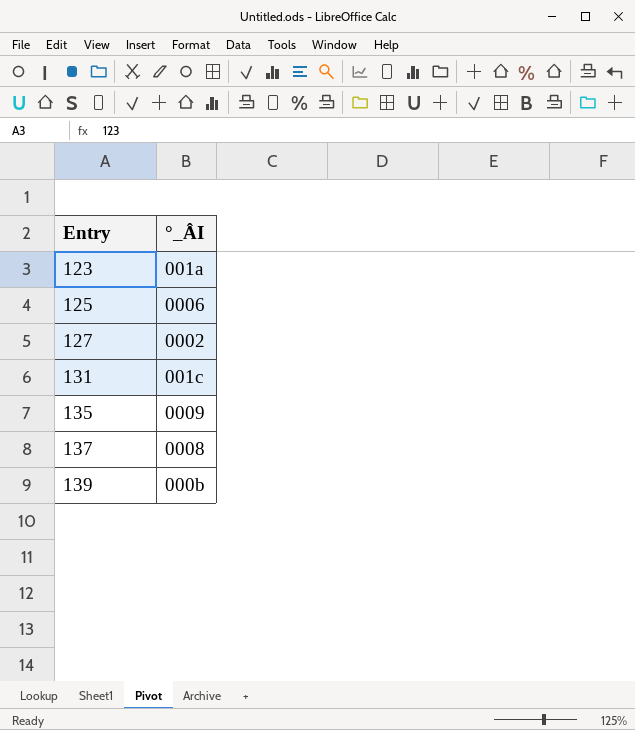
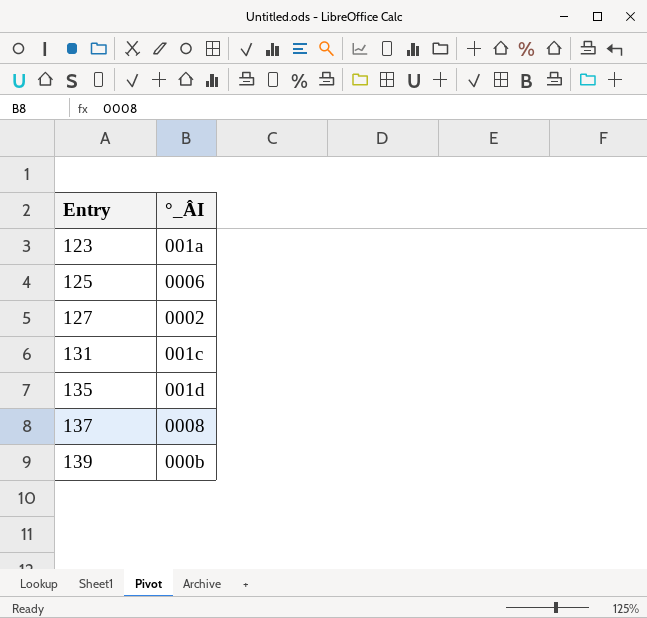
135 | °_ÂI: 0009 -> 001d

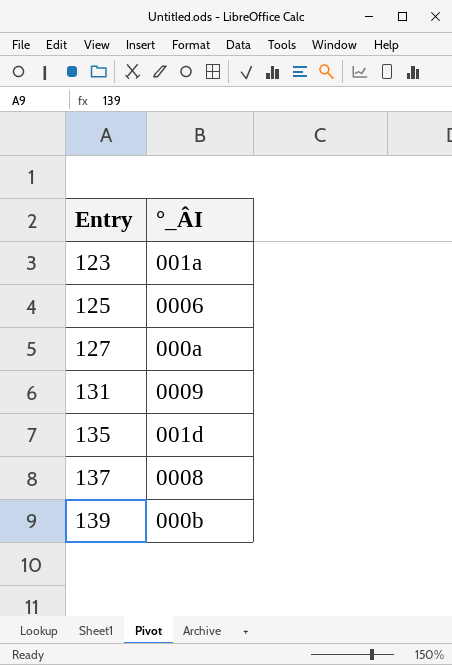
127 | °_ÂI: 0002 -> 000a
131 | °_ÂI: 001c -> 0009

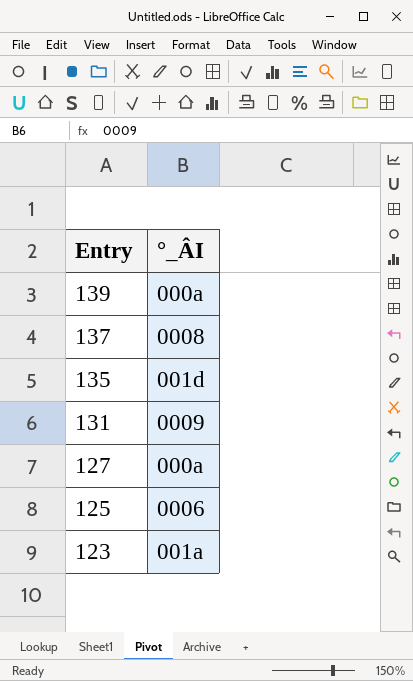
row order: Entry ascending -> Entry descending
139 | °_ÂI: 000b -> 000a

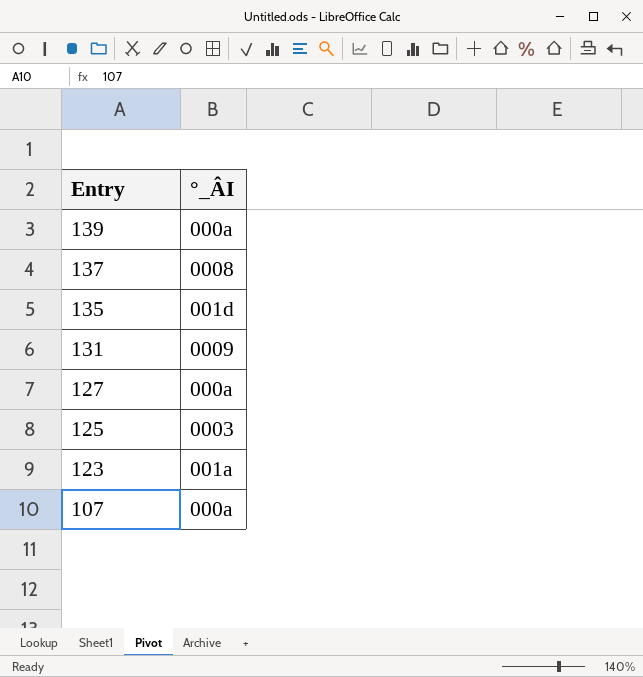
125 | °_ÂI: 0006 -> 0003
row 107: none -> 000a

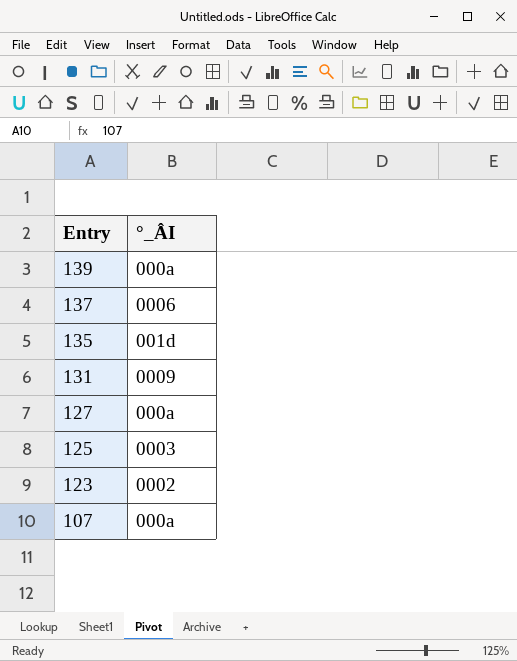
137 | °_ÂI: 0008 -> 0006
123 | °_ÂI: 001a -> 0002

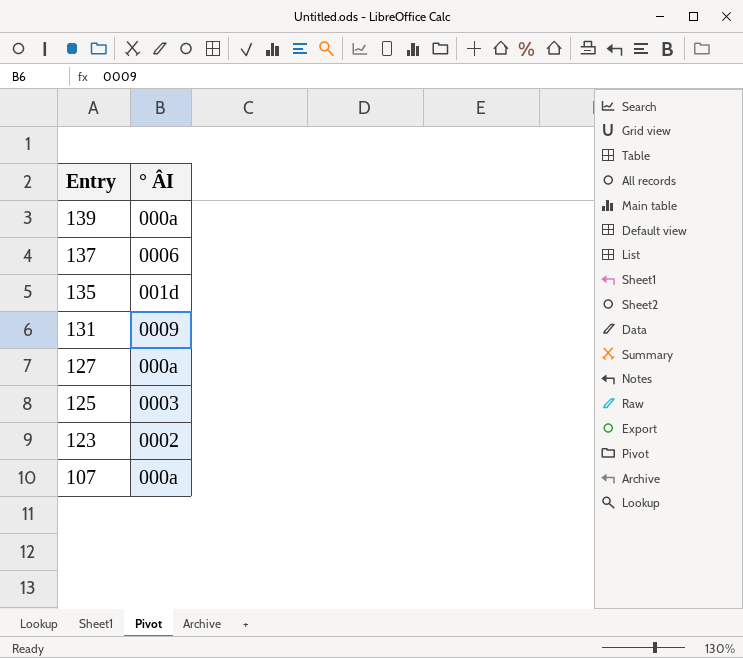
column name: °_ÂI -> ° ÂI

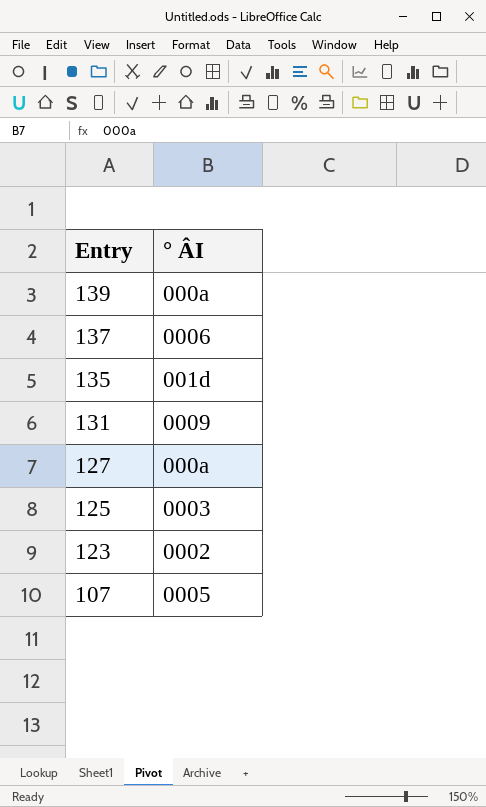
107 | ° ÂI: 000a -> 0005

